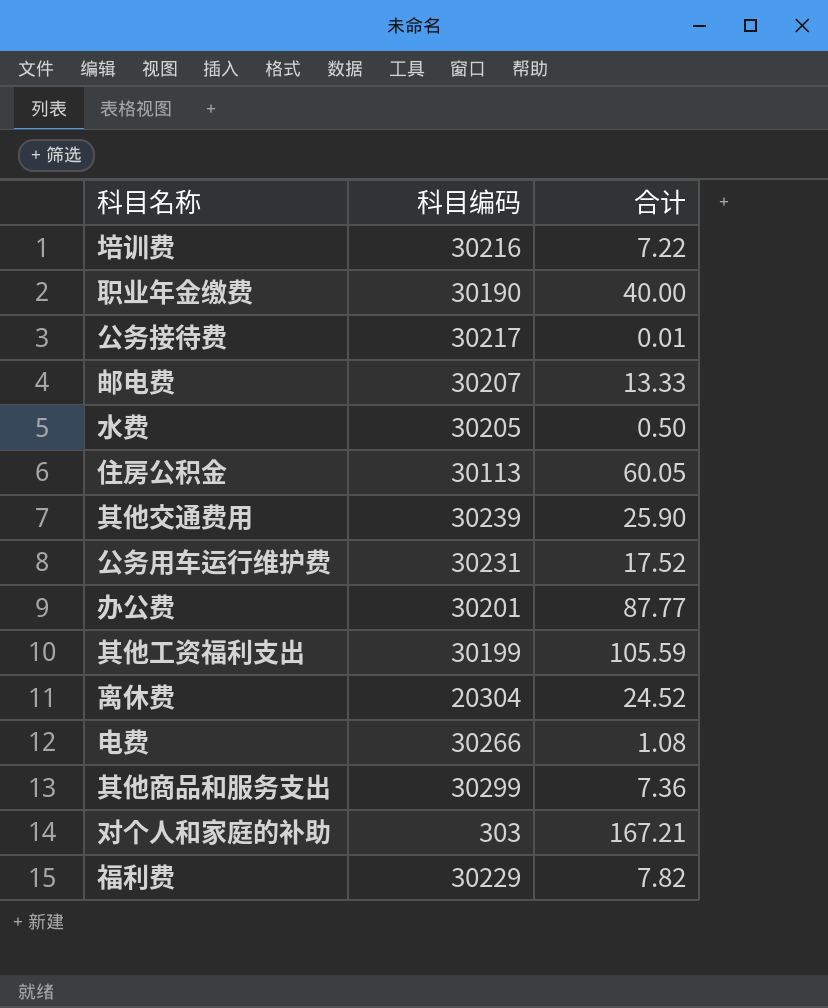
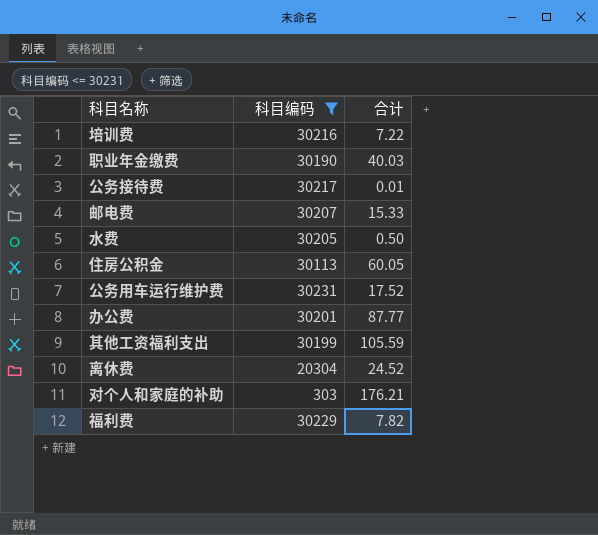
filter: none -> 科目编码 <= 30231
职业年金缴费 | 合计: 40.00 -> 40.03
邮电费 | 合计: 13.33 -> 15.33
对个人和家庭的补助 | 合计: 167.21 -> 176.21

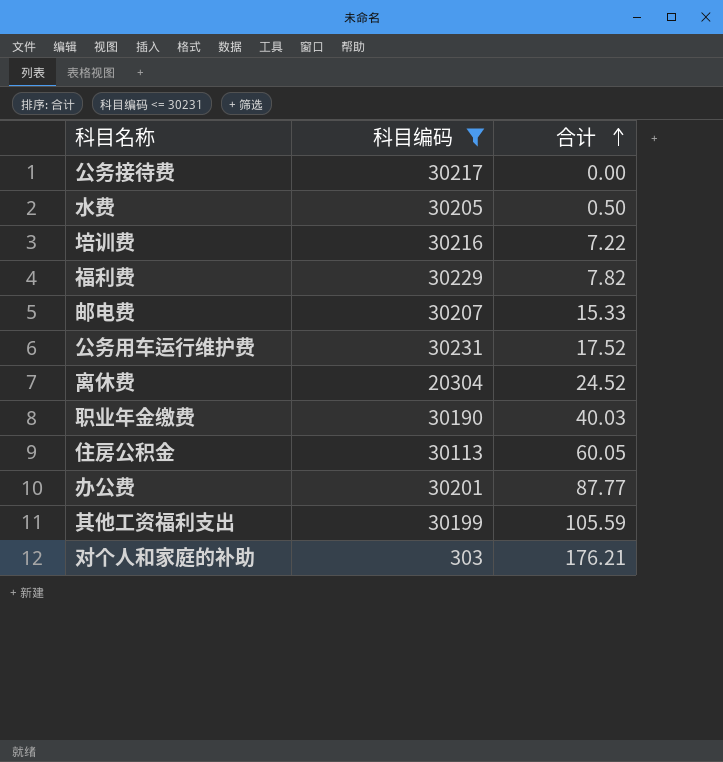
row order: none -> 合计 ascending
公务接待费 | 合计: 0.01 -> 0.00

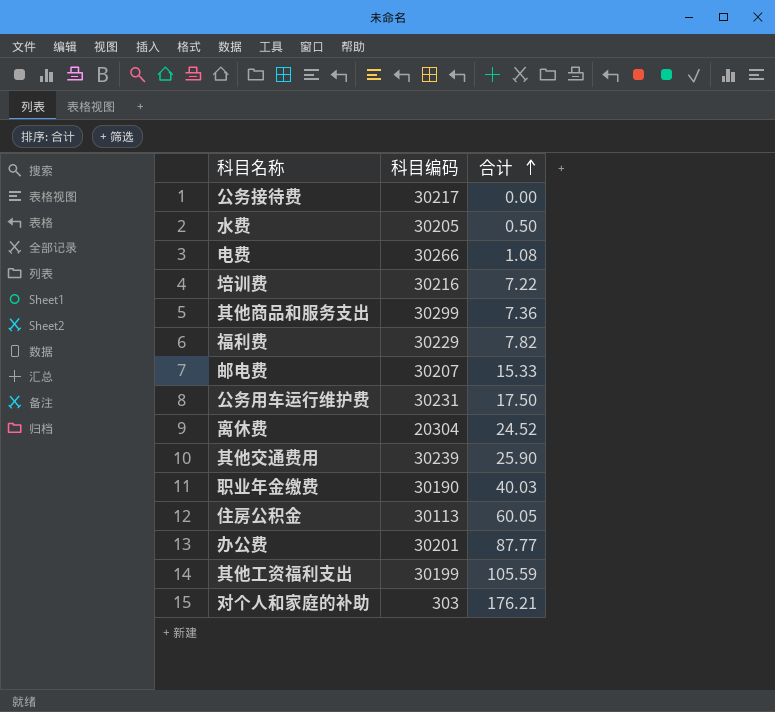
filter: 科目编码 <= 30231 -> none
公务用车运行维护费 | 合计: 17.52 -> 17.50

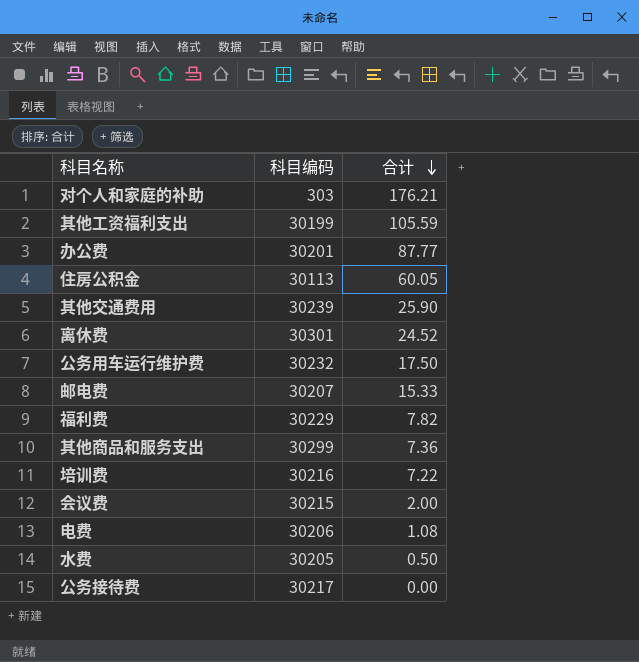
row order: 合计 ascending -> 合计 descending
row 职业年金缴费: 30190 | 40.03 -> none
离休费 | 科目编码: 20304 -> 30301
公务用车运行维护费 | 科目编码: 30231 -> 30232
row 会议费: none -> 30215 | 2.00
电费 | 科目编码: 30266 -> 30206

